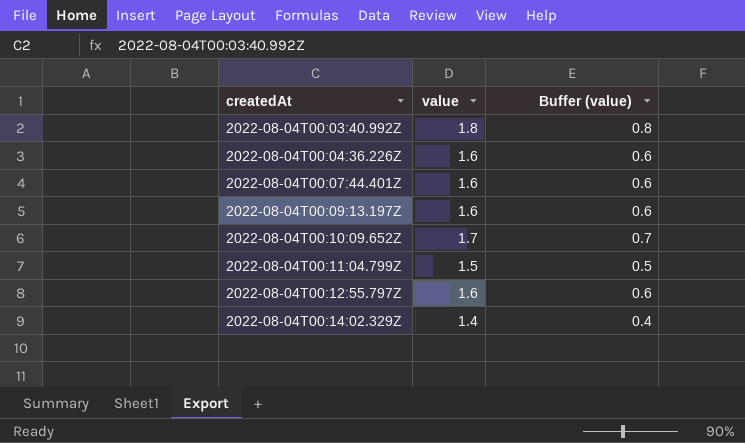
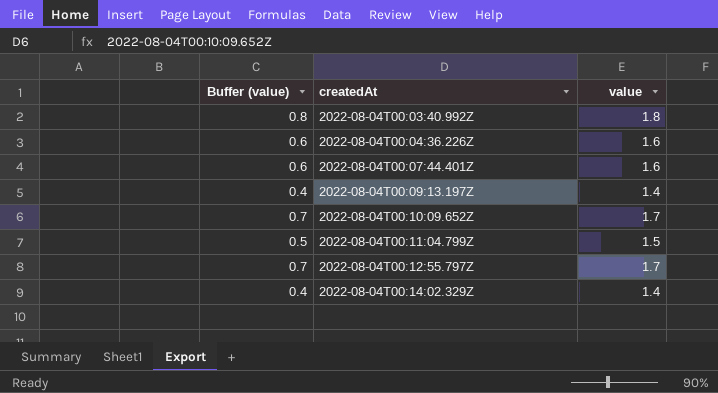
column Buffer (value) | position: 3 -> 1
2022-08-04T00:09:13.197Z | Buffer (value): 0.6 -> 0.4
2022-08-04T00:09:13.197Z | value: 1.6 -> 1.4
2022-08-04T00:12:55.797Z | Buffer (value): 0.6 -> 0.7
2022-08-04T00:12:55.797Z | value: 1.6 -> 1.7

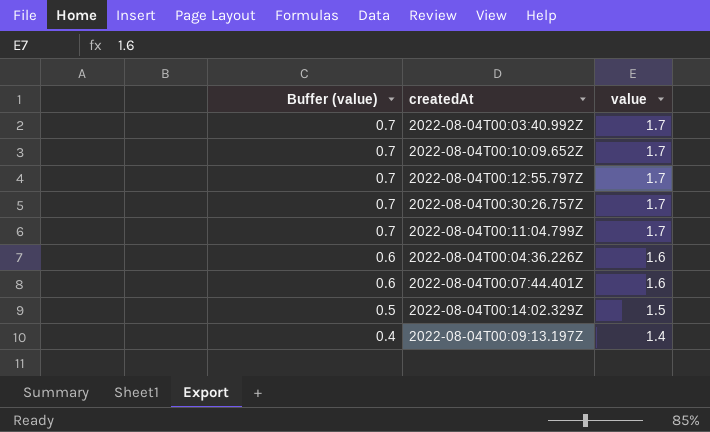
row order: createdAt ascending -> Buffer (value) descending
2022-08-04T00:03:40.992Z | Buffer (value): 0.8 -> 0.7
2022-08-04T00:03:40.992Z | value: 1.8 -> 1.7
row 2022-08-04T00:30:26.757Z: none -> 0.7 | 1.7
2022-08-04T00:11:04.799Z | Buffer (value): 0.5 -> 0.7
2022-08-04T00:11:04.799Z | value: 1.5 -> 1.7
2022-08-04T00:14:02.329Z | Buffer (value): 0.4 -> 0.5
2022-08-04T00:14:02.329Z | value: 1.4 -> 1.5

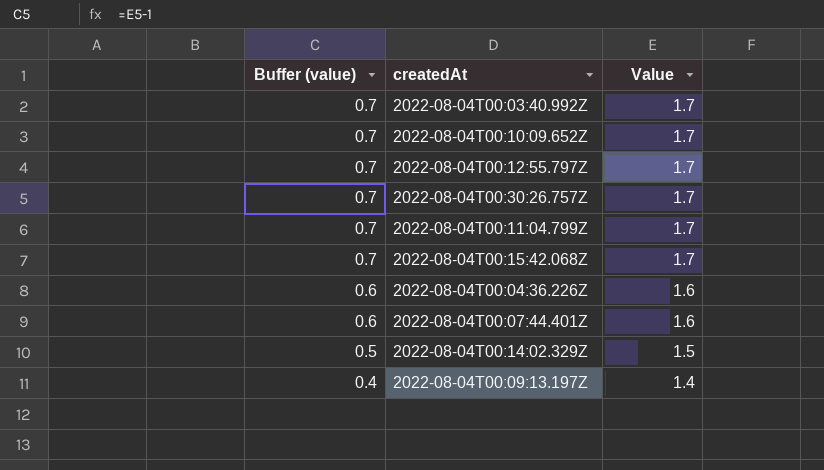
column name: value -> Value
row 2022-08-04T00:15:42.068Z: none -> 0.7 | 1.7

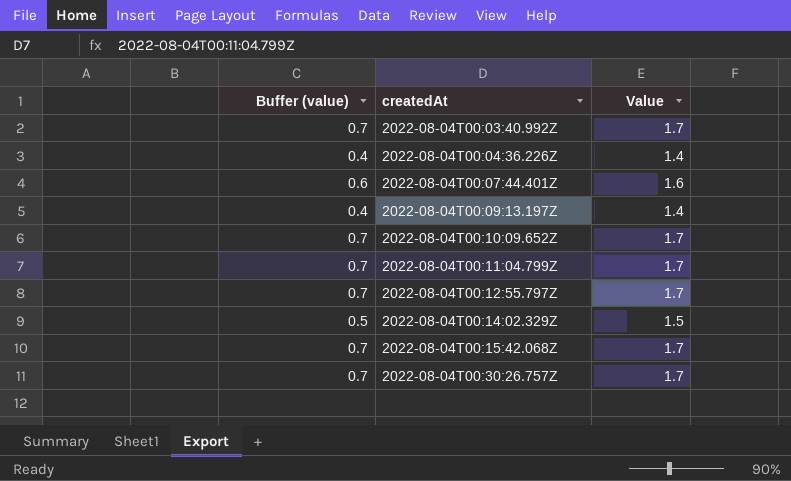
row order: Buffer (value) descending -> createdAt ascending
2022-08-04T00:04:36.226Z | Buffer (value): 0.6 -> 0.4
2022-08-04T00:04:36.226Z | Value: 1.6 -> 1.4

